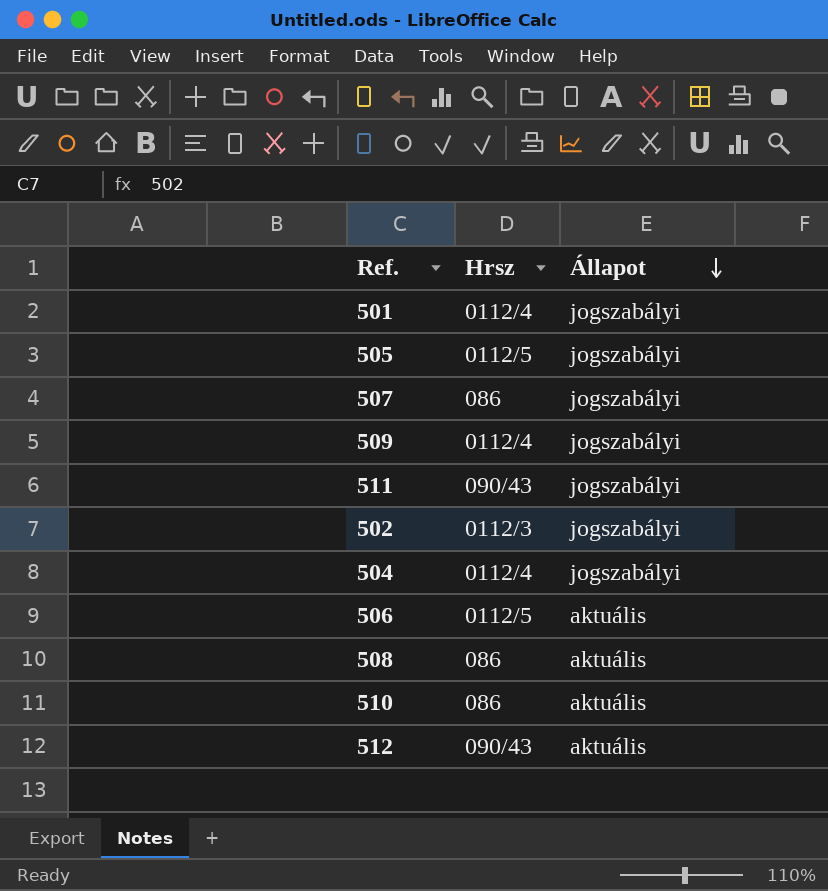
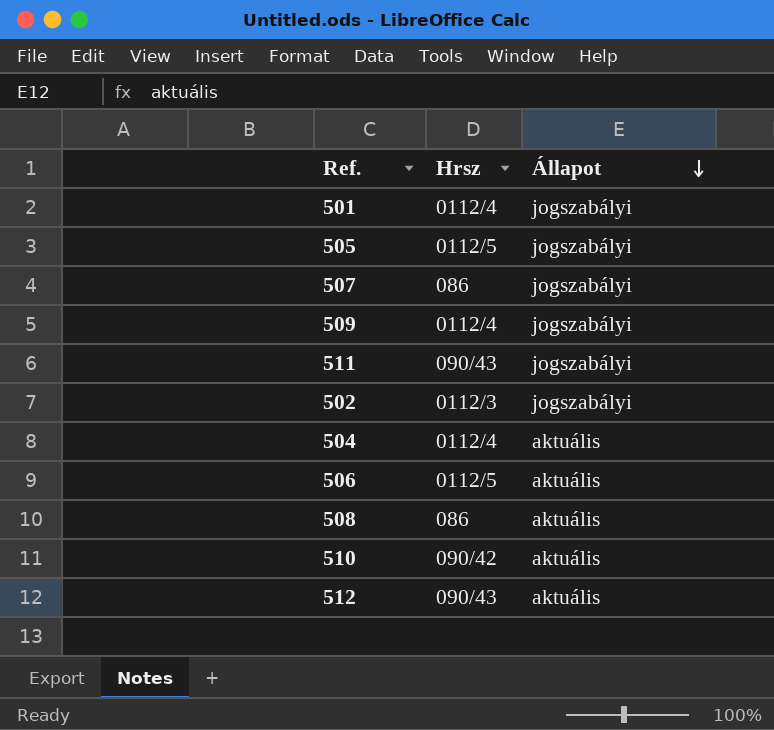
504 | Állapot: jogszabályi -> aktuális
510 | Hrsz: 086 -> 090/42

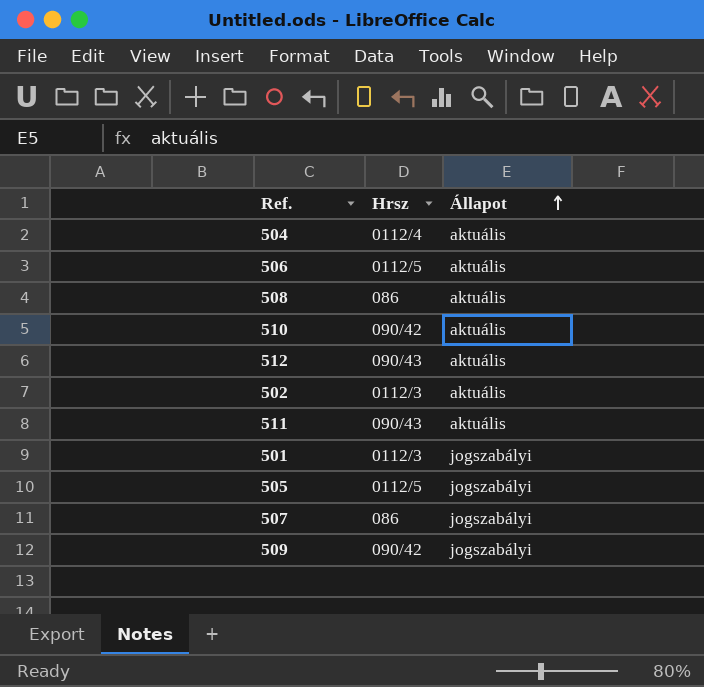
row order: Állapot descending -> Állapot ascending
502 | Állapot: jogszabályi -> aktuális
511 | Állapot: jogszabályi -> aktuális
501 | Hrsz: 0112/4 -> 0112/3
509 | Hrsz: 0112/4 -> 090/42

